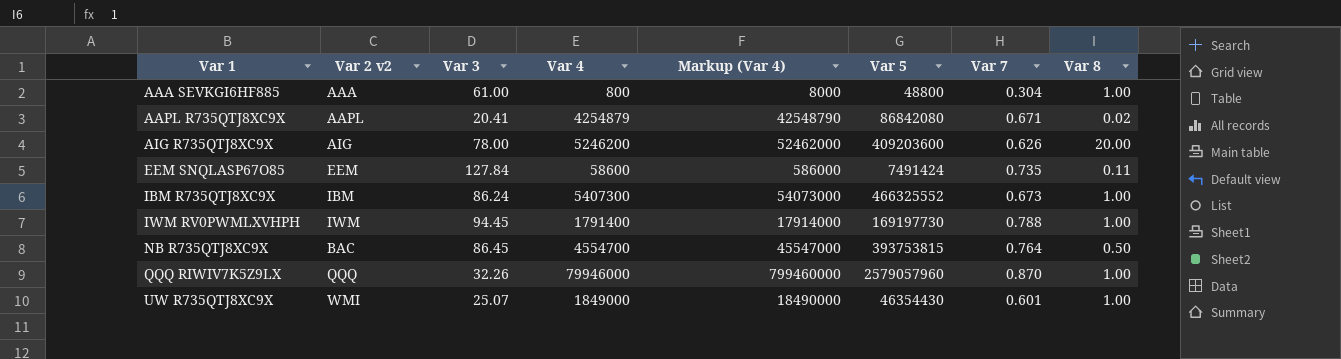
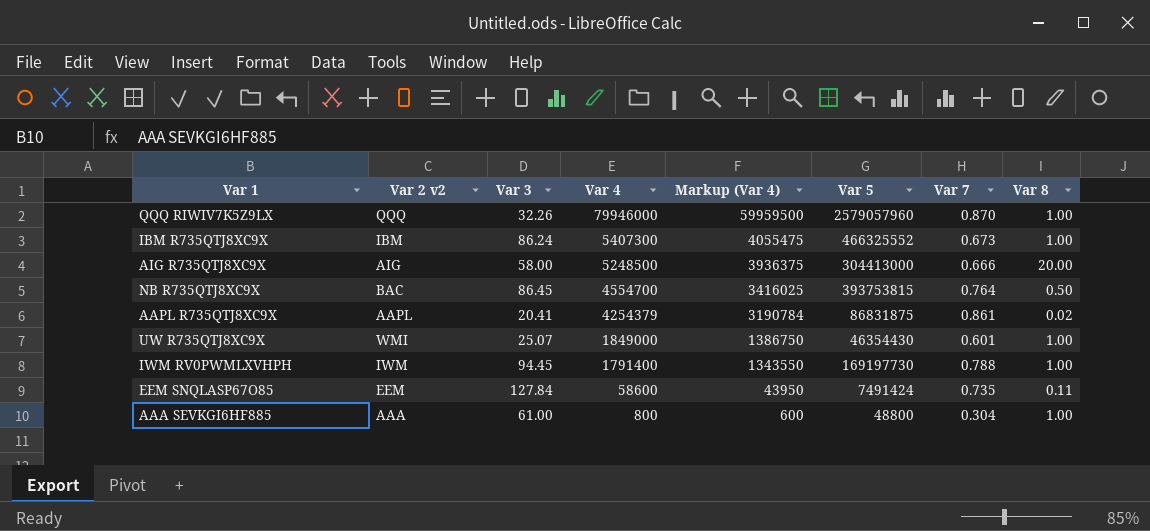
row order: Var 1 ascending -> Var 4 descending
column Markup (Var 4) | formula: [Var 4] * 10 -> [Var 4] * 0.75
AIG R735QTJ8XC9X | Var 3: 78.00 -> 58.00
AIG R735QTJ8XC9X | Var 4: 5246200 -> 5248500
AIG R735QTJ8XC9X | Var 5: 409203600 -> 304413000
AIG R735QTJ8XC9X | Var 7: 0.626 -> 0.666
AAPL R735QTJ8XC9X | Var 4: 4254879 -> 4254379
AAPL R735QTJ8XC9X | Var 5: 86842080 -> 86831875
AAPL R735QTJ8XC9X | Var 7: 0.671 -> 0.861

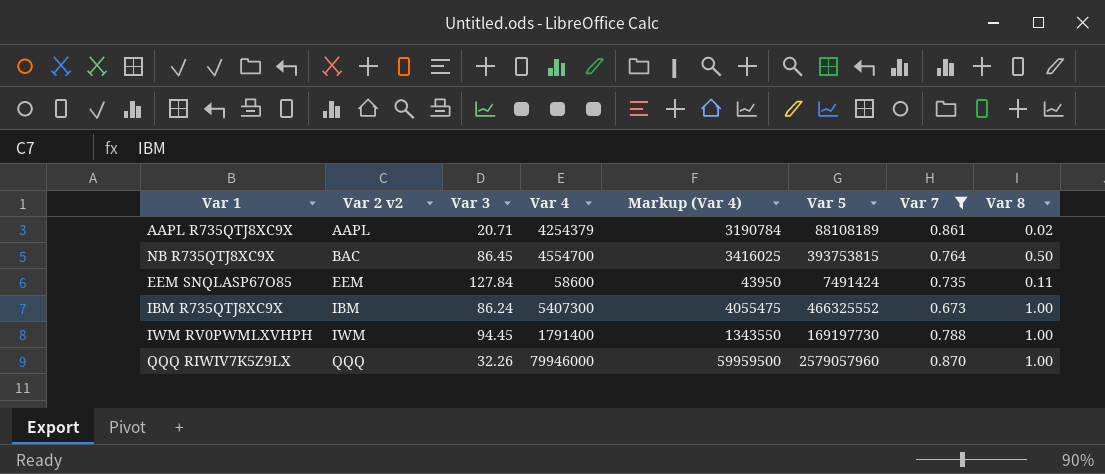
filter: none -> Var 7 >= 0.673
row order: Var 4 descending -> Var 2 v2 ascending
AAPL R735QTJ8XC9X | Var 3: 20.41 -> 20.71
AAPL R735QTJ8XC9X | Var 5: 86831875 -> 88108189

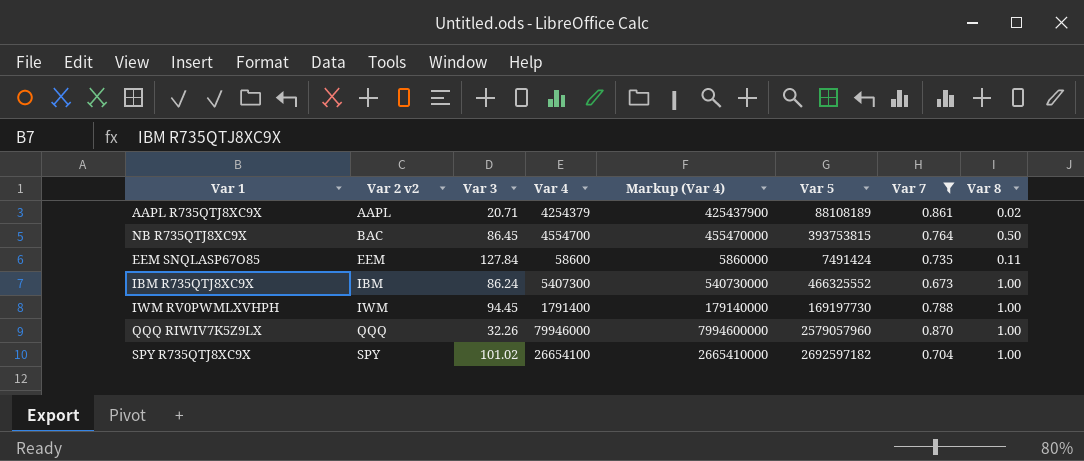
column Markup (Var 4) | formula: [Var 4] * 0.75 -> [Var 4] * 100
row SPY R735QTJ8XC9X: none -> SPY | 101.02 | 26654100 | 2665410000 | 2692597182 | 0.704 | 1.00

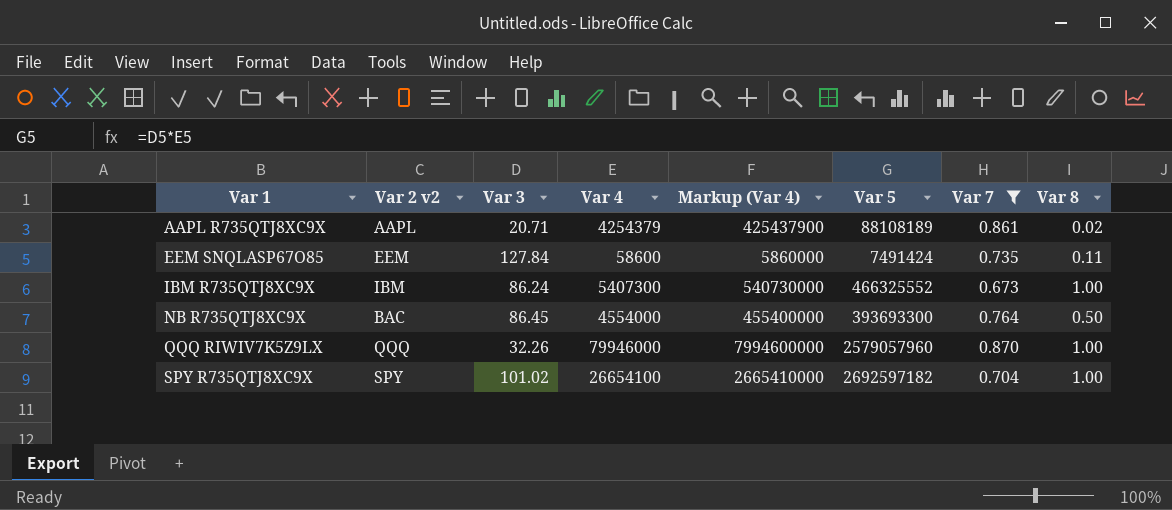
row order: Var 2 v2 ascending -> Var 1 ascending
row IWM RV0PWMLXVHPH: IWM | 94.45 | 1791400 | 179140000 | 169197730 | 0.788 | 1.00 -> none
NB R735QTJ8XC9X | Var 4: 4554700 -> 4554000
NB R735QTJ8XC9X | Markup (Var 4): 455470000 -> 455400000
NB R735QTJ8XC9X | Var 5: 393753815 -> 393693300

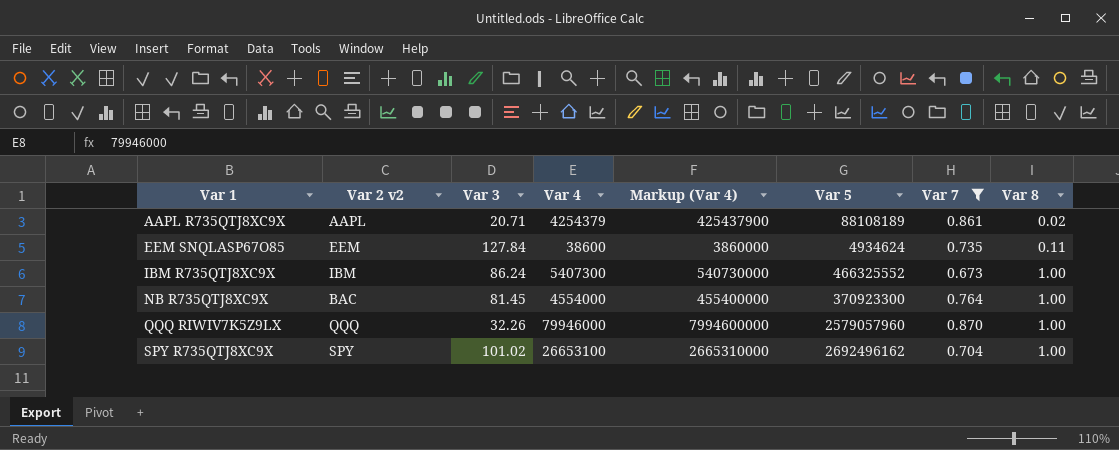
EEM SNQLASP67O85 | Var 4: 58600 -> 38600
EEM SNQLASP67O85 | Markup (Var 4): 5860000 -> 3860000
EEM SNQLASP67O85 | Var 5: 7491424 -> 4934624
NB R735QTJ8XC9X | Var 3: 86.45 -> 81.45
NB R735QTJ8XC9X | Var 5: 393693300 -> 370923300
NB R735QTJ8XC9X | Var 8: 0.50 -> 1.00
SPY R735QTJ8XC9X | Var 4: 26654100 -> 26653100
SPY R735QTJ8XC9X | Markup (Var 4): 2665410000 -> 2665310000
SPY R735QTJ8XC9X | Var 5: 2692597182 -> 2692496162

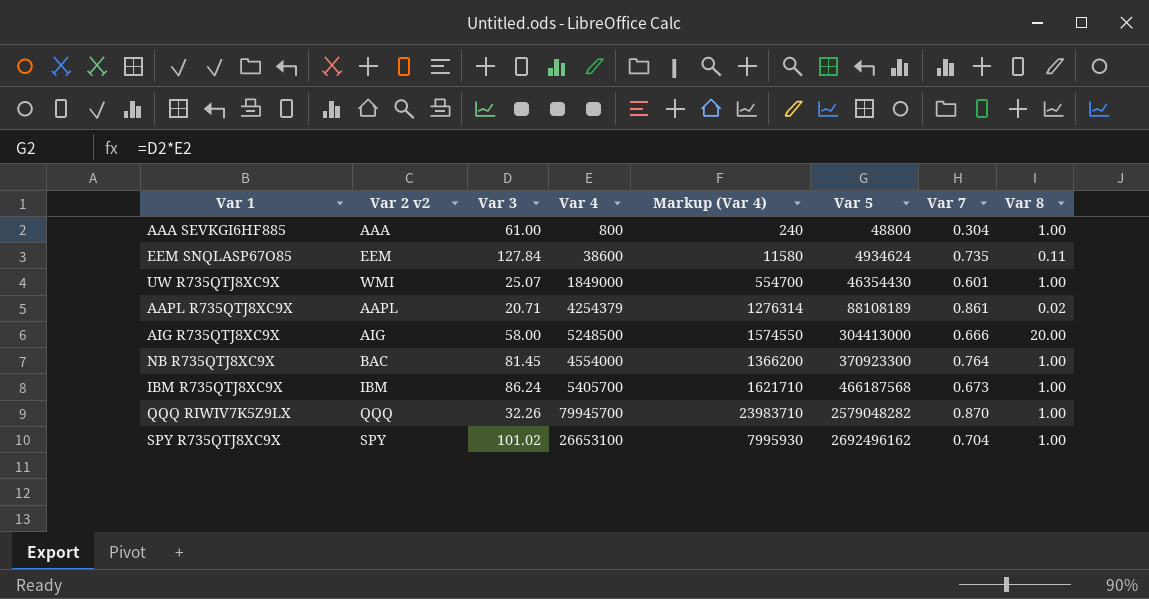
filter: Var 7 >= 0.673 -> none
row order: Var 1 ascending -> Var 5 ascending
column Markup (Var 4) | formula: [Var 4] * 100 -> [Var 4] * 0.3
IBM R735QTJ8XC9X | Var 4: 5407300 -> 5405700
IBM R735QTJ8XC9X | Var 5: 466325552 -> 466187568
QQQ RIWIV7K5Z9LX | Var 4: 79946000 -> 79945700
QQQ RIWIV7K5Z9LX | Var 5: 2579057960 -> 2579048282

